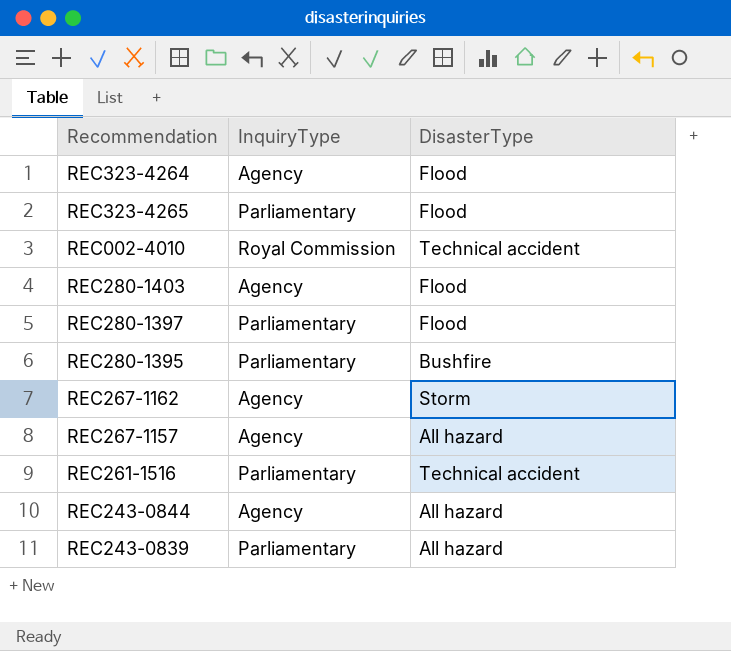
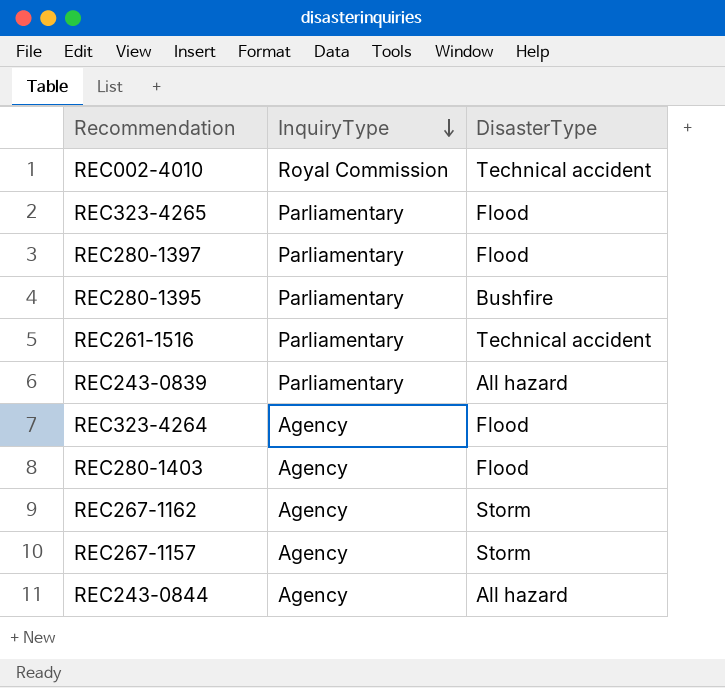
row order: none -> InquiryType descending
REC267-1157 | DisasterType: All hazard -> Storm

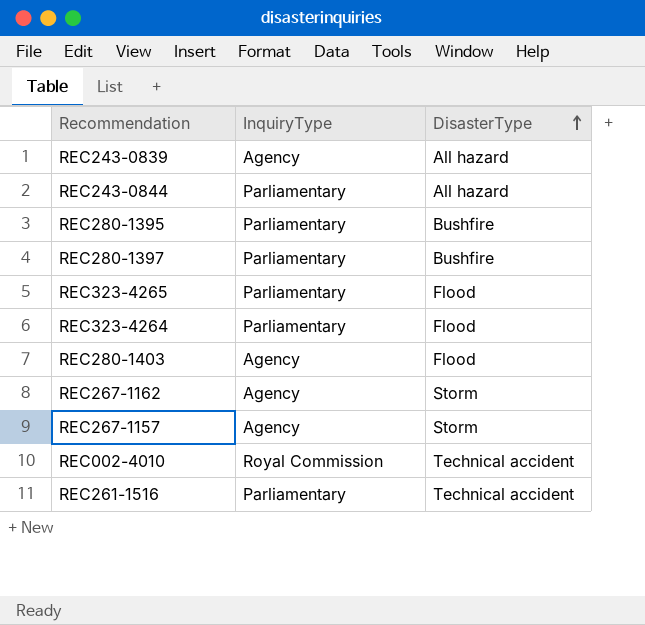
row order: InquiryType descending -> DisasterType ascending
REC243-0839 | InquiryType: Parliamentary -> Agency
REC243-0844 | InquiryType: Agency -> Parliamentary
REC280-1397 | DisasterType: Flood -> Bushfire
REC323-4264 | InquiryType: Agency -> Parliamentary

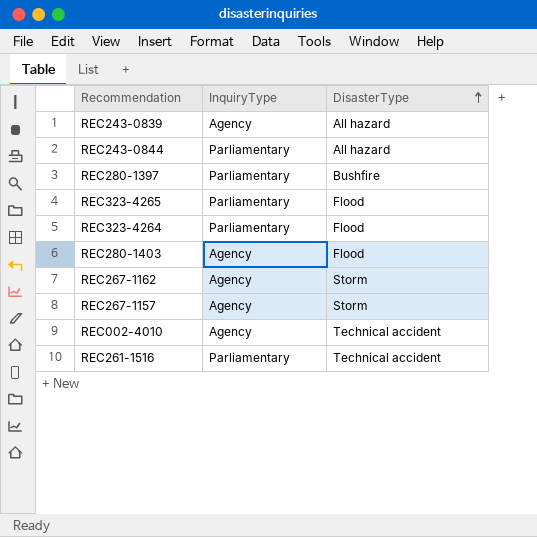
row REC280-1395: Parliamentary | Bushfire -> none
REC002-4010 | InquiryType: Royal Commission -> Agency

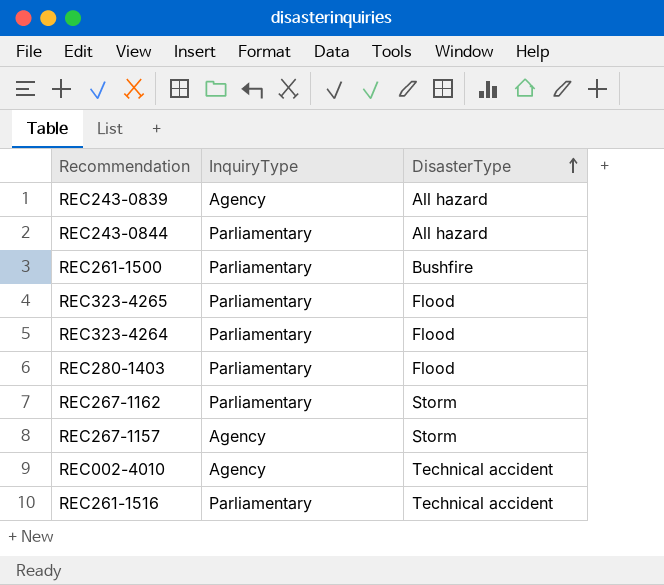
row REC280-1397: Parliamentary | Bushfire -> none
row REC261-1500: none -> Parliamentary | Bushfire
REC280-1403 | InquiryType: Agency -> Parliamentary
REC267-1162 | InquiryType: Agency -> Parliamentary

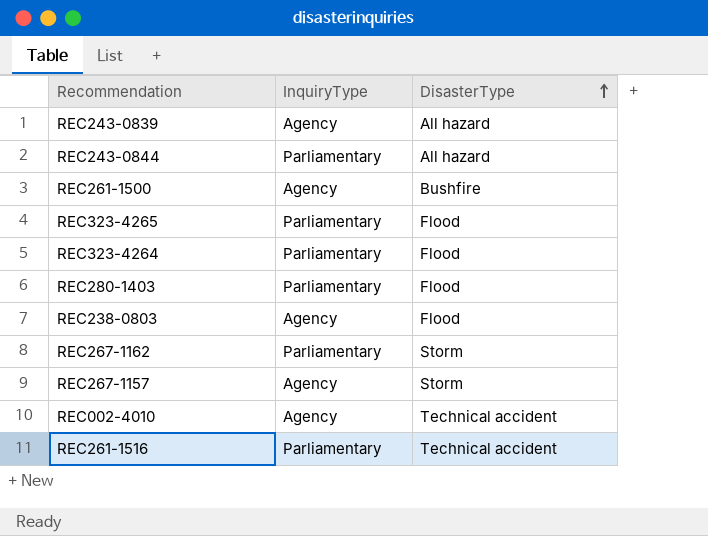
REC261-1500 | InquiryType: Parliamentary -> Agency
row REC238-0803: none -> Agency | Flood

